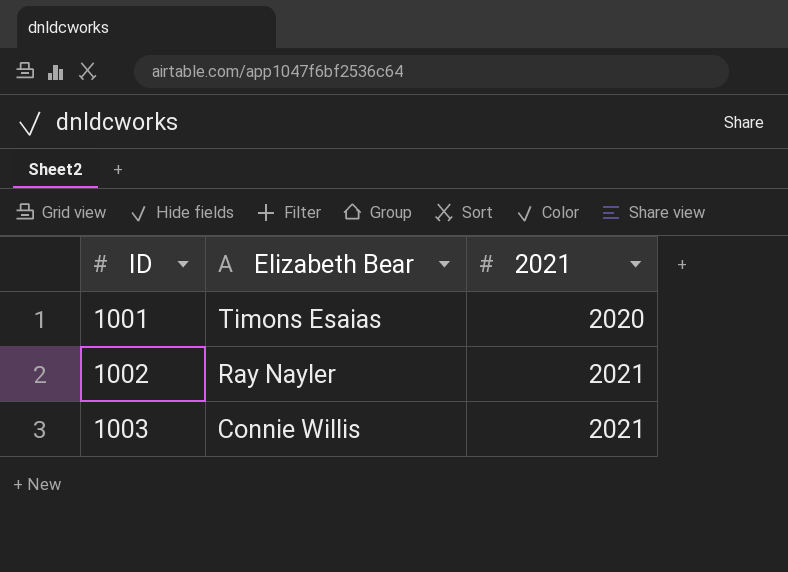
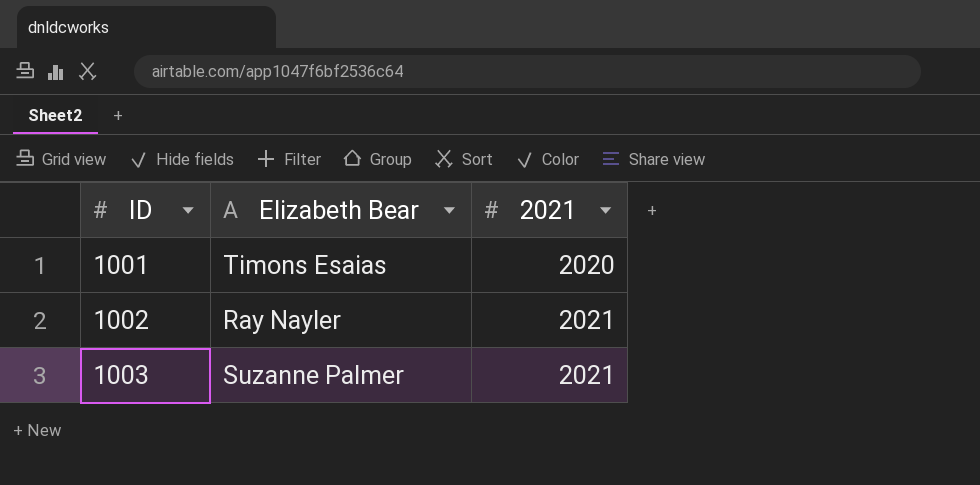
1003 | Elizabeth Bear: Connie Willis -> Suzanne Palmer

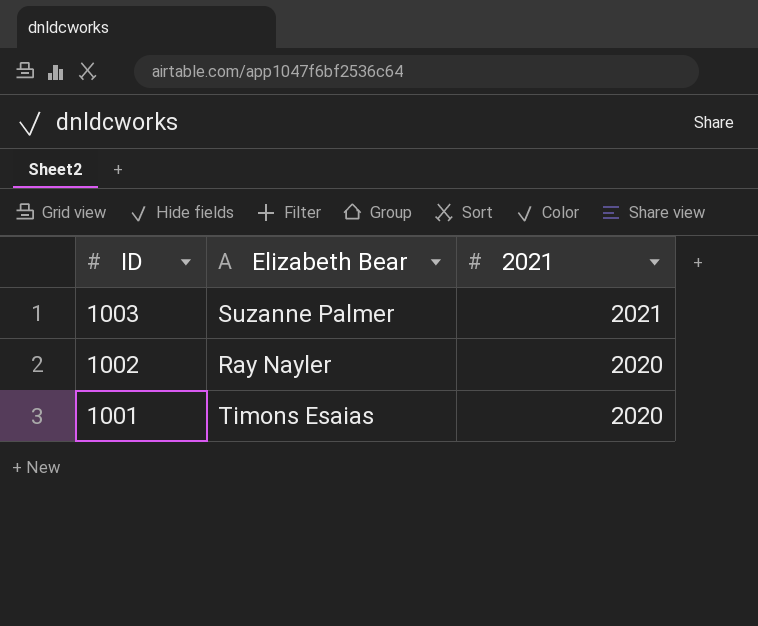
row order: ID ascending -> ID descending
1002 | 2021: 2021 -> 2020

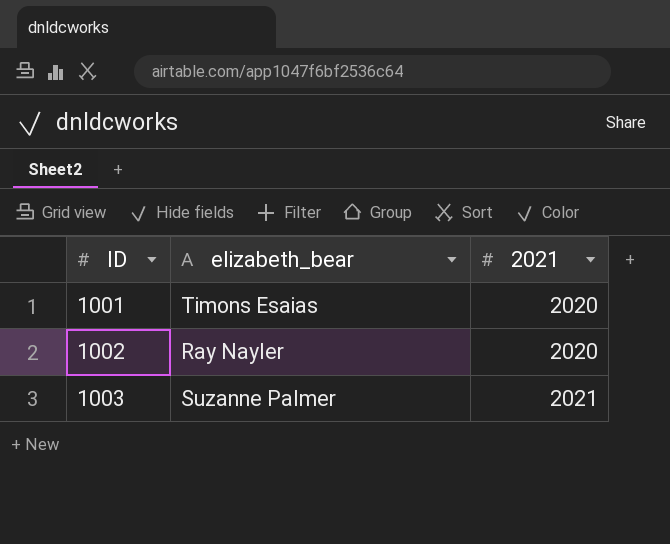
row order: ID descending -> ID ascending
column name: Elizabeth Bear -> elizabeth_bear

